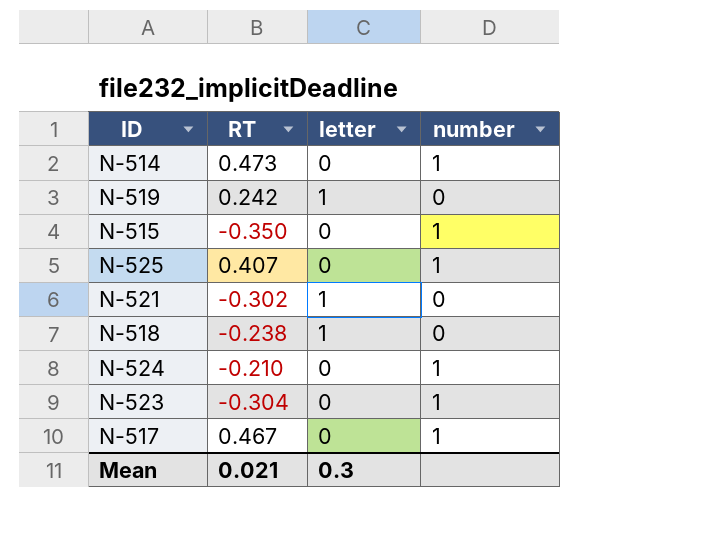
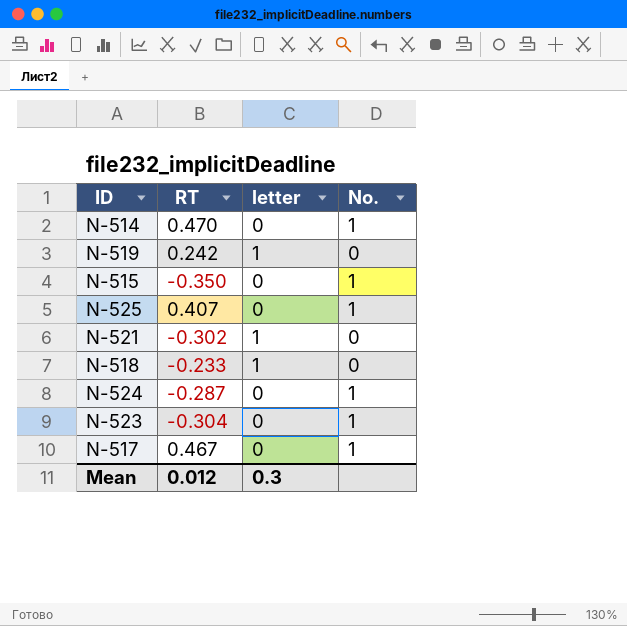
column name: number -> No.
N-514 | RT: 0.473 -> 0.470
N-518 | RT: -0.238 -> -0.233
N-524 | RT: -0.210 -> -0.287
Mean | RT: 0.021 -> 0.012

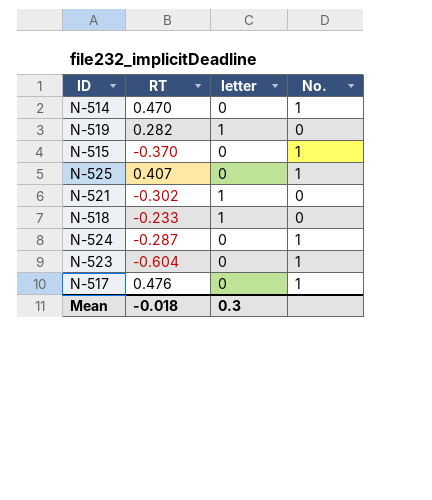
N-519 | RT: 0.242 -> 0.282
N-515 | RT: -0.350 -> -0.370
N-523 | RT: -0.304 -> -0.604
N-517 | RT: 0.467 -> 0.476
Mean | RT: 0.012 -> -0.018

